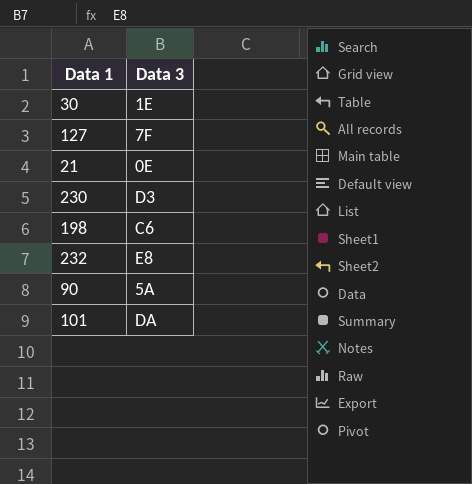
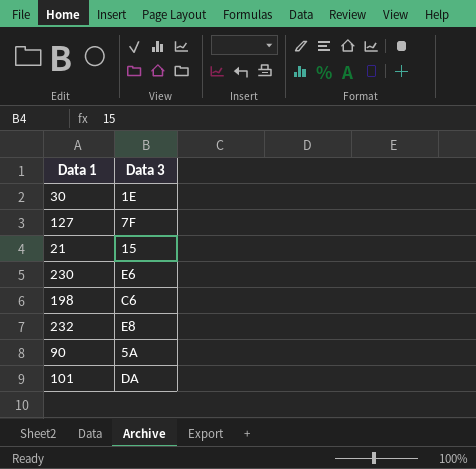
21 | Data 3: 0E -> 15
230 | Data 3: D3 -> E6

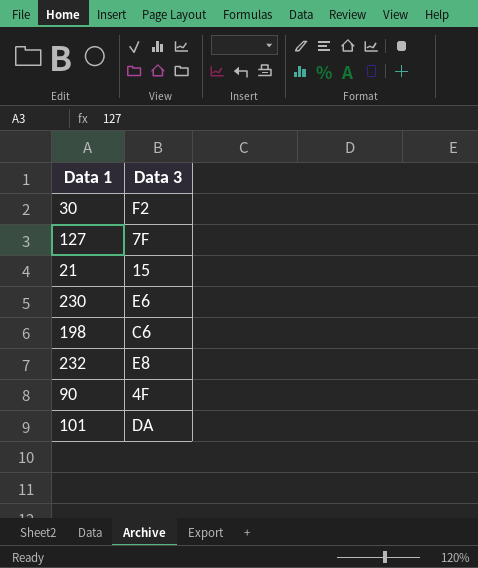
30 | Data 3: 1E -> F2
90 | Data 3: 5A -> 4F

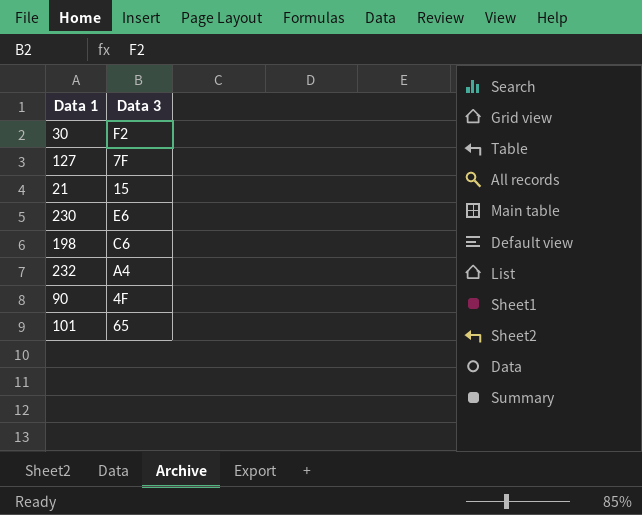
232 | Data 3: E8 -> A4
101 | Data 3: DA -> 65

